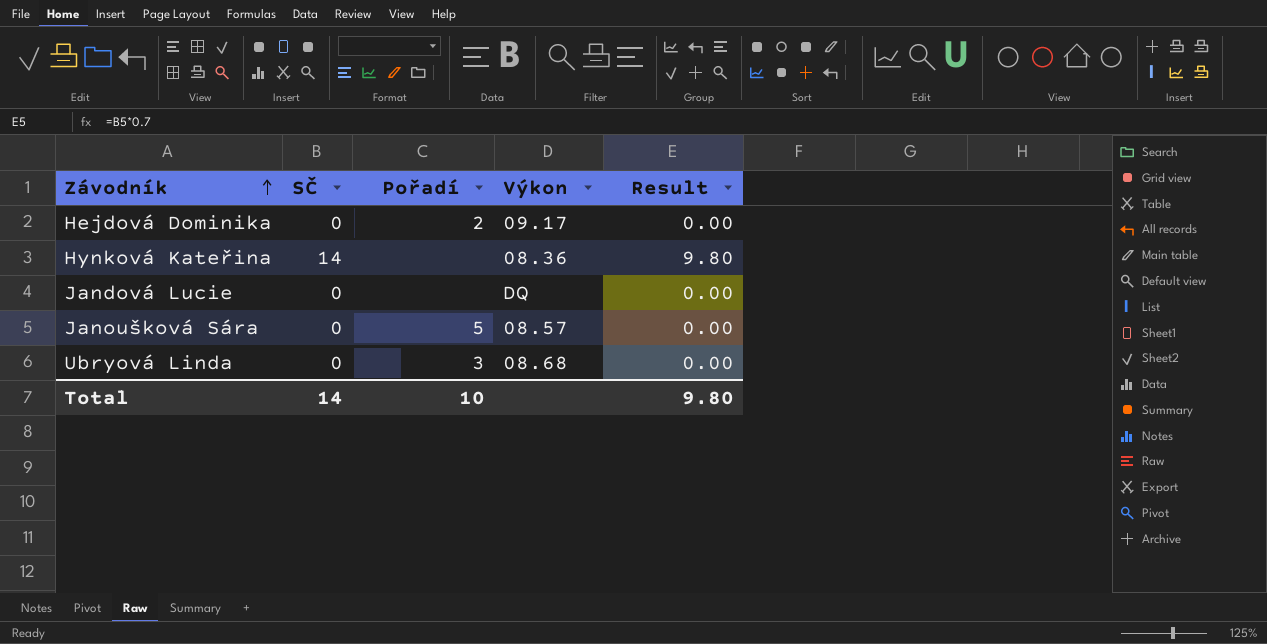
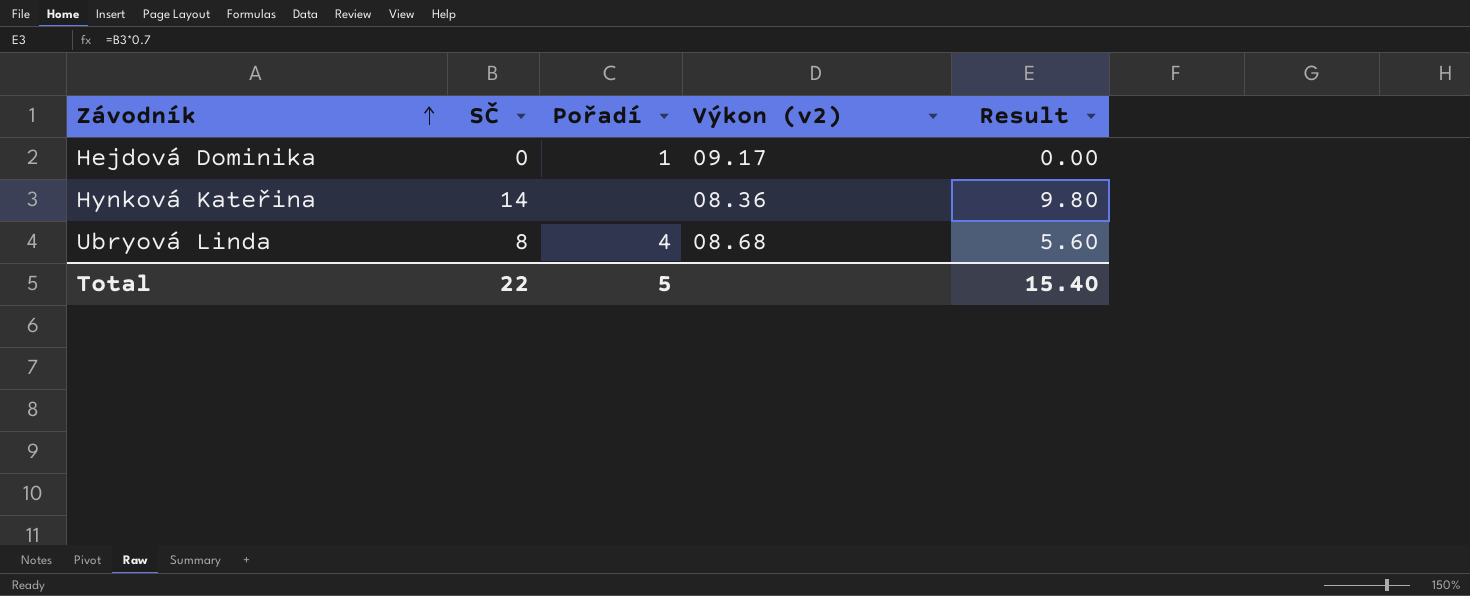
column name: Výkon -> Výkon (v2)
row Jandová Lucie: 0 | none | DQ | 0.00 -> none
row Janoušková Sára: 0 | 5 | 08.57 | 0.00 -> none
Hejdová Dominika | Pořadí: 2 -> 1
Ubryová Linda | SČ: 0 -> 8
Ubryová Linda | Pořadí: 3 -> 4
Ubryová Linda | Result: 0.00 -> 5.60
Total | SČ: 14 -> 22
Total | Pořadí: 10 -> 5
Total | Result: 9.80 -> 15.40

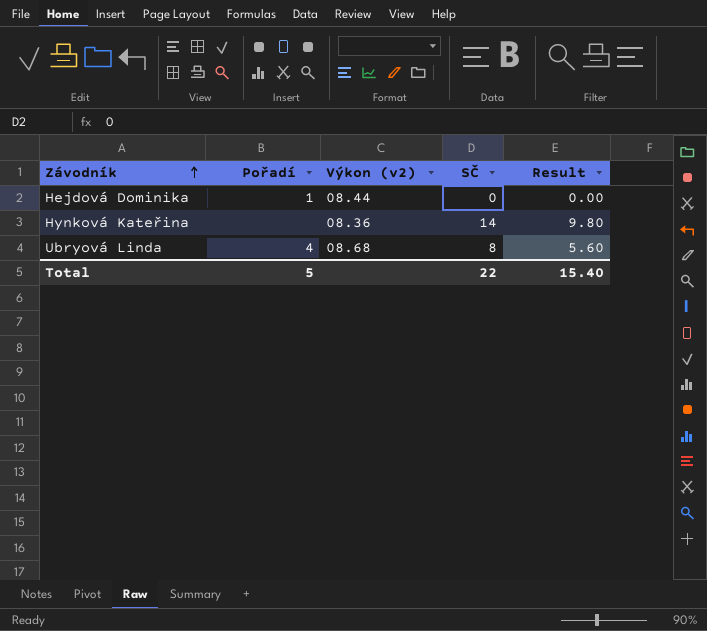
column SČ | position: 2 -> 4
Hejdová Dominika | Výkon (v2): 09.17 -> 08.44

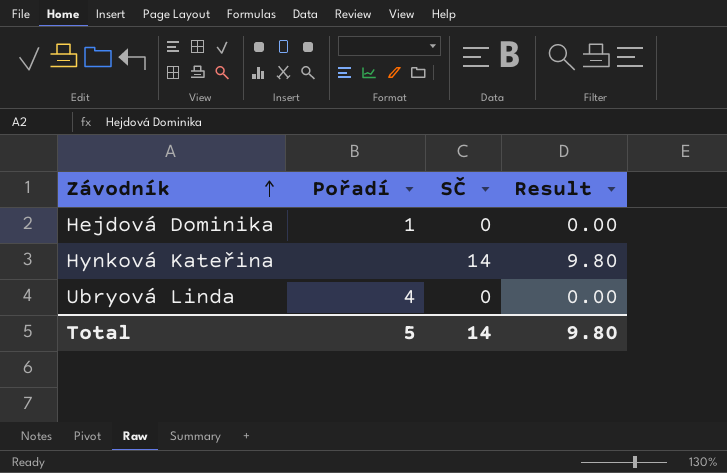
column Výkon (v2) | position: 3 -> none
Ubryová Linda | SČ: 8 -> 0
Ubryová Linda | Result: 5.60 -> 0.00
Total | SČ: 22 -> 14
Total | Result: 15.40 -> 9.80

